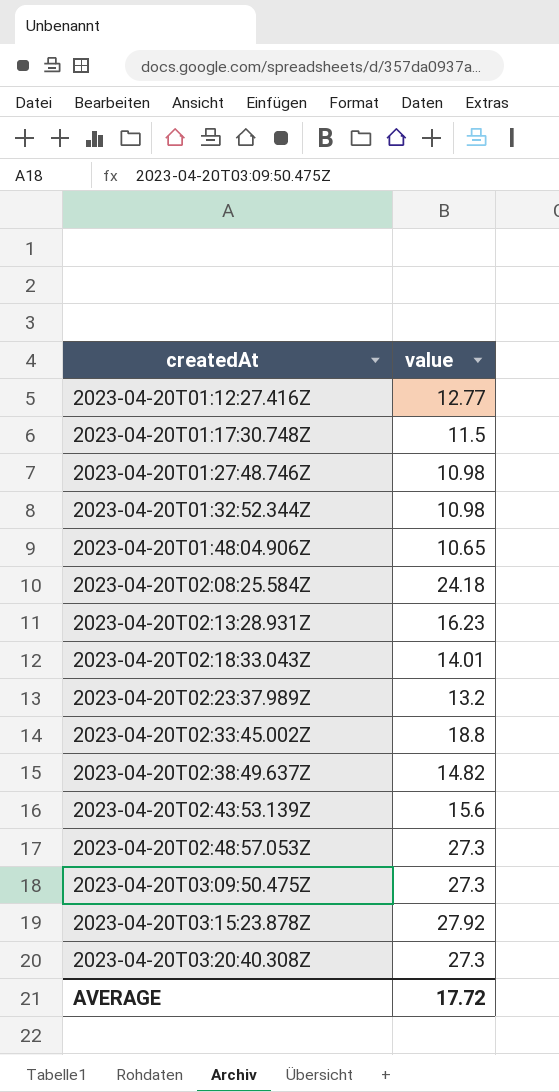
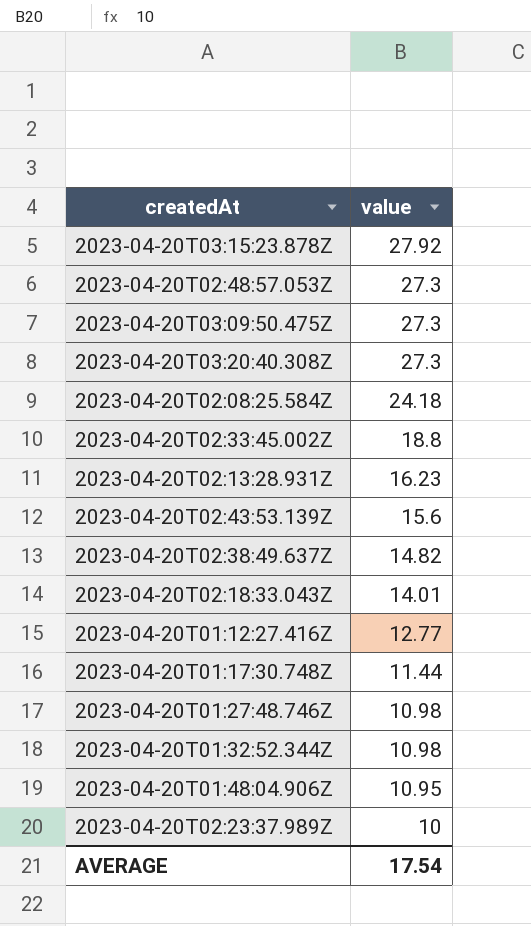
row order: createdAt ascending -> value descending
2023-04-20T01:17:30.748Z | value: 11.5 -> 11.44
2023-04-20T01:48:04.906Z | value: 10.65 -> 10.95
2023-04-20T02:23:37.989Z | value: 13.2 -> 10
AVERAGE | value: 17.72 -> 17.54

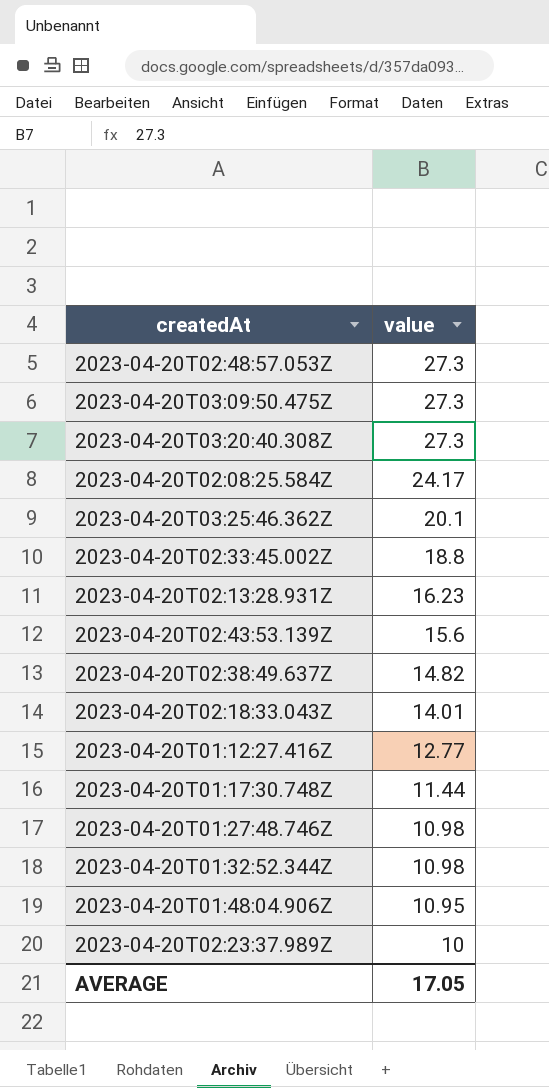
row 2023-04-20T03:15:23.878Z: 27.92 -> none
2023-04-20T02:08:25.584Z | value: 24.18 -> 24.17
row 2023-04-20T03:25:46.362Z: none -> 20.1
AVERAGE | value: 17.54 -> 17.05

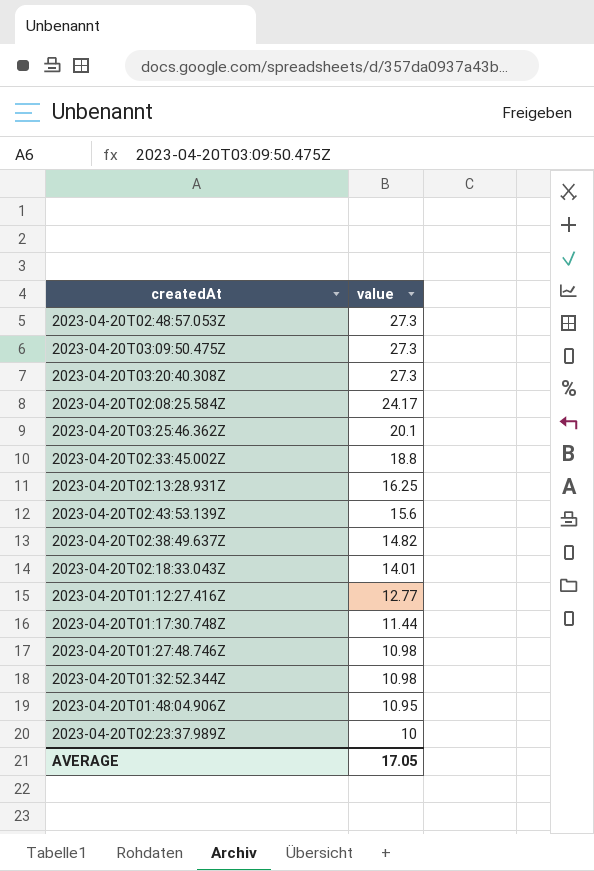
2023-04-20T02:13:28.931Z | value: 16.23 -> 16.25

